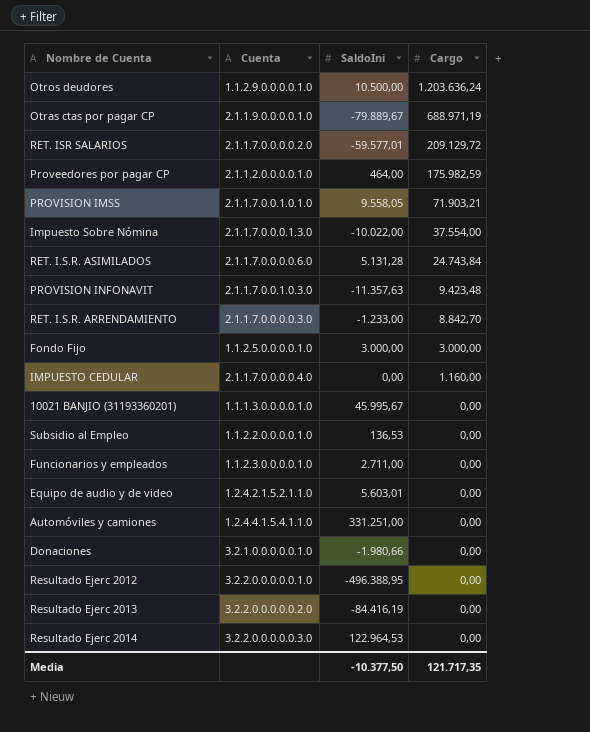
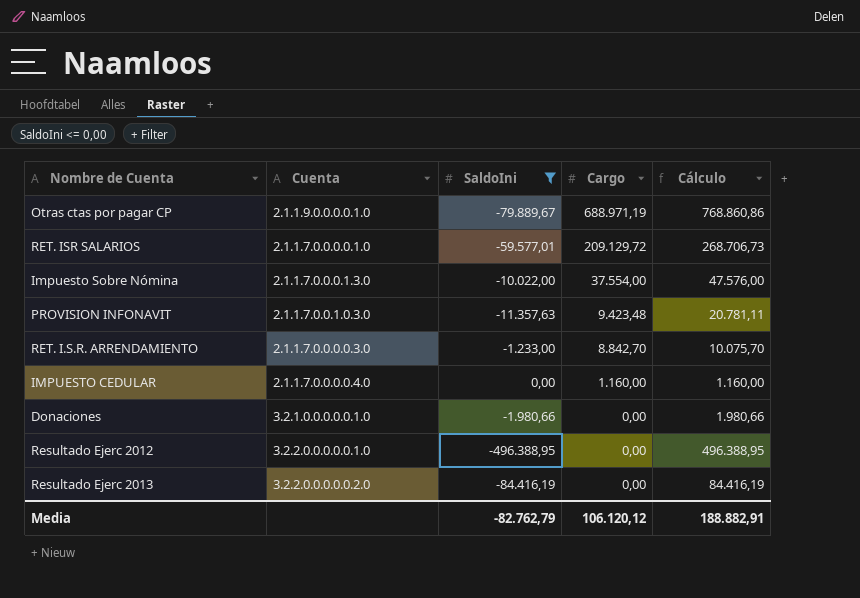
filter: none -> SaldoIni <= 0,00
column Cálculo | formula: none -> [Cargo] - [SaldoIni]
RET. ISR SALARIOS | Cuenta: 2.1.1.7.0.0.0.0.2.0 -> 2.1.1.7.0.0.0.0.1.0
Media | SaldoIni: -10.377,50 -> -82.762,79
Media | Cargo: 121.717,35 -> 106.120,12

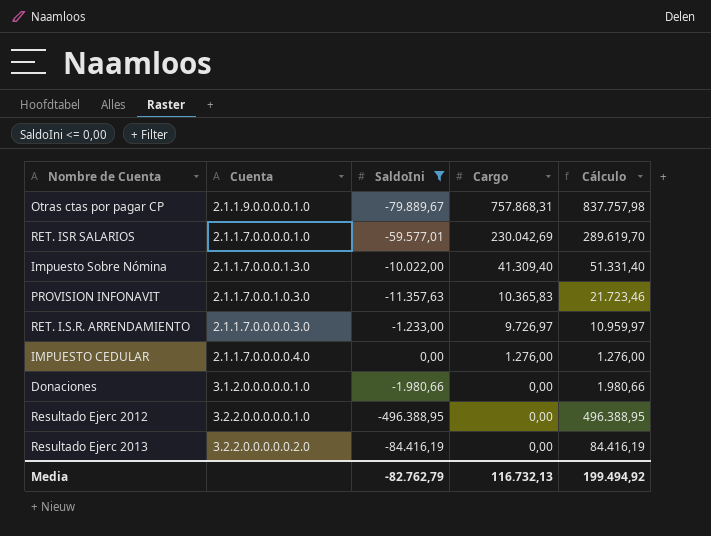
Otras ctas por pagar CP | Cargo: 688.971,19 -> 757.868,31
Otras ctas por pagar CP | Cálculo: 768.860,86 -> 837.757,98
RET. ISR SALARIOS | Cargo: 209.129,72 -> 230.042,69
RET. ISR SALARIOS | Cálculo: 268.706,73 -> 289.619,70
Impuesto Sobre Nómina | Cargo: 37.554,00 -> 41.309,40
Impuesto Sobre Nómina | Cálculo: 47.576,00 -> 51.331,40
PROVISION INFONAVIT | Cargo: 9.423,48 -> 10.365,83
PROVISION INFONAVIT | Cálculo: 20.781,11 -> 21.723,46
RET. I.S.R. ARRENDAMIENTO | Cargo: 8.842,70 -> 9.726,97
RET. I.S.R. ARRENDAMIENTO | Cálculo: 10.075,70 -> 10.959,97
IMPUESTO CEDULAR | Cargo: 1.160,00 -> 1.276,00
IMPUESTO CEDULAR | Cálculo: 1.160,00 -> 1.276,00
Donaciones | Cuenta: 3.2.1.0.0.0.0.0.1.0 -> 3.1.2.0.0.0.0.0.1.0
Media | Cargo: 106.120,12 -> 116.732,13
Media | Cálculo: 188.882,91 -> 199.494,92

